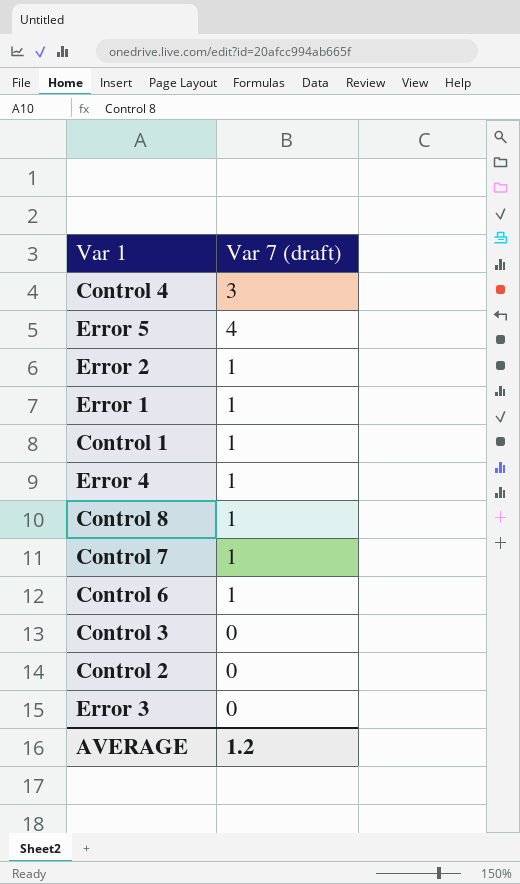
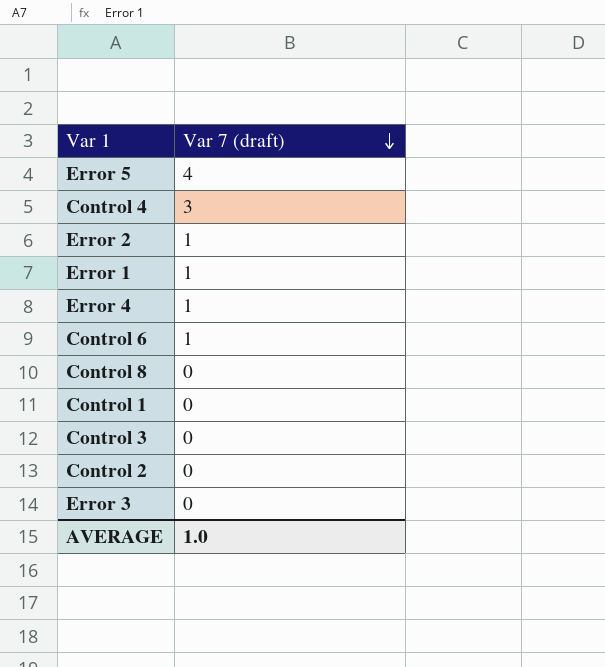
row order: none -> Var 7 (draft) descending
row Control 7: 1 -> none
Control 8 | Var 7 (draft): 1 -> 0
Control 1 | Var 7 (draft): 1 -> 0
AVERAGE | Var 7 (draft): 1.2 -> 1.0

